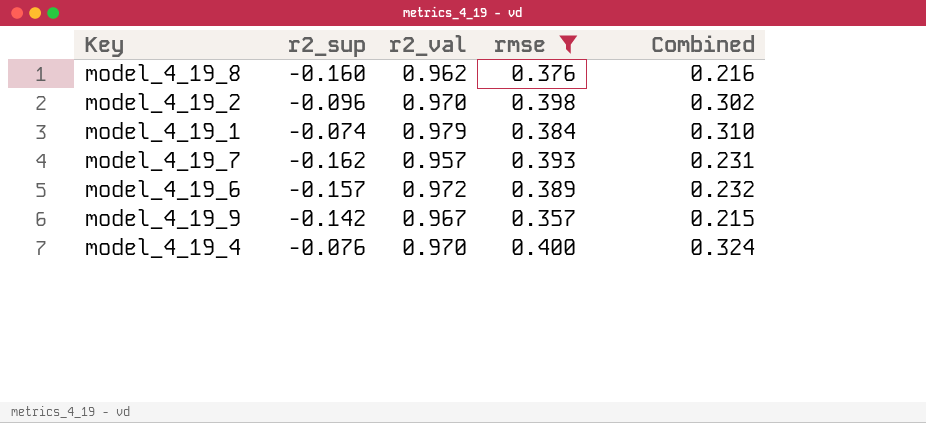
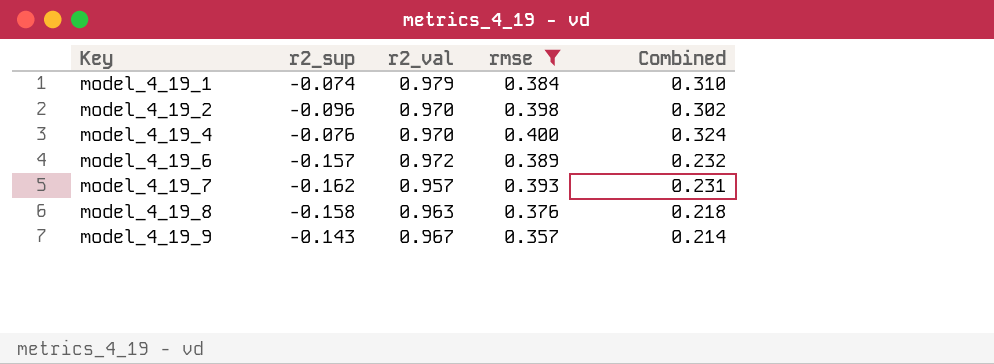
row order: none -> Key ascending
model_4_19_8 | r2_sup: -0.160 -> -0.158
model_4_19_8 | r2_val: 0.962 -> 0.963
model_4_19_8 | Combined: 0.216 -> 0.218
model_4_19_9 | r2_sup: -0.142 -> -0.143
model_4_19_9 | Combined: 0.215 -> 0.214

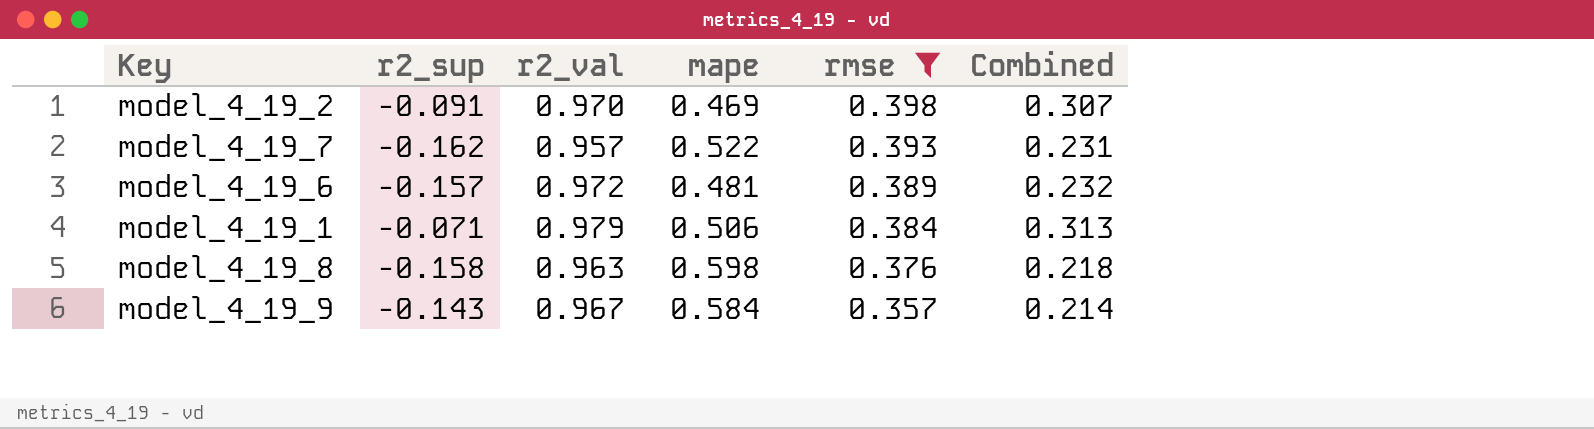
row order: Key ascending -> rmse descending
column mape | position: none -> 4
row model_4_19_4: -0.076 | 0.970 | 0.400 | 0.324 -> none
model_4_19_2 | r2_sup: -0.096 -> -0.091
model_4_19_2 | Combined: 0.302 -> 0.307
model_4_19_1 | r2_sup: -0.074 -> -0.071
model_4_19_1 | Combined: 0.310 -> 0.313

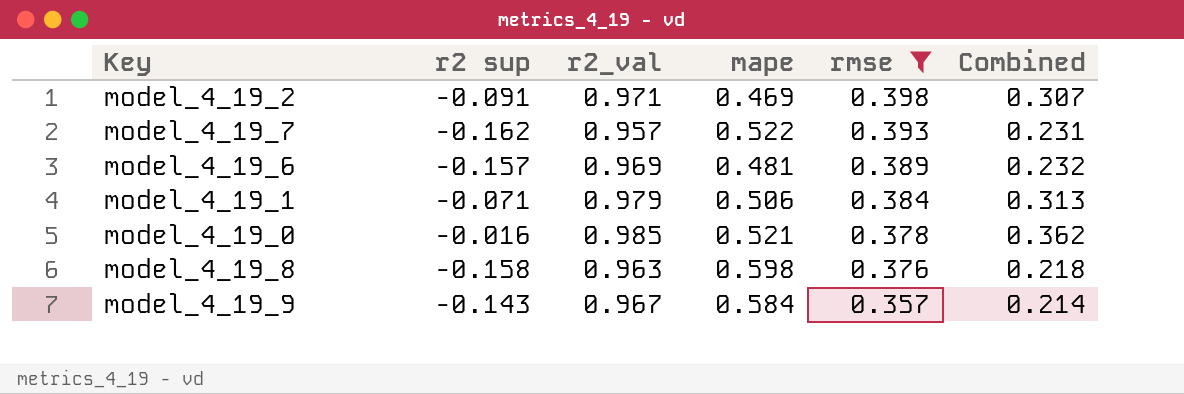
column name: r2_sup -> r2 sup
model_4_19_2 | r2_val: 0.970 -> 0.971
model_4_19_6 | r2_val: 0.972 -> 0.969
row model_4_19_0: none -> -0.016 | 0.985 | 0.521 | 0.378 | 0.362

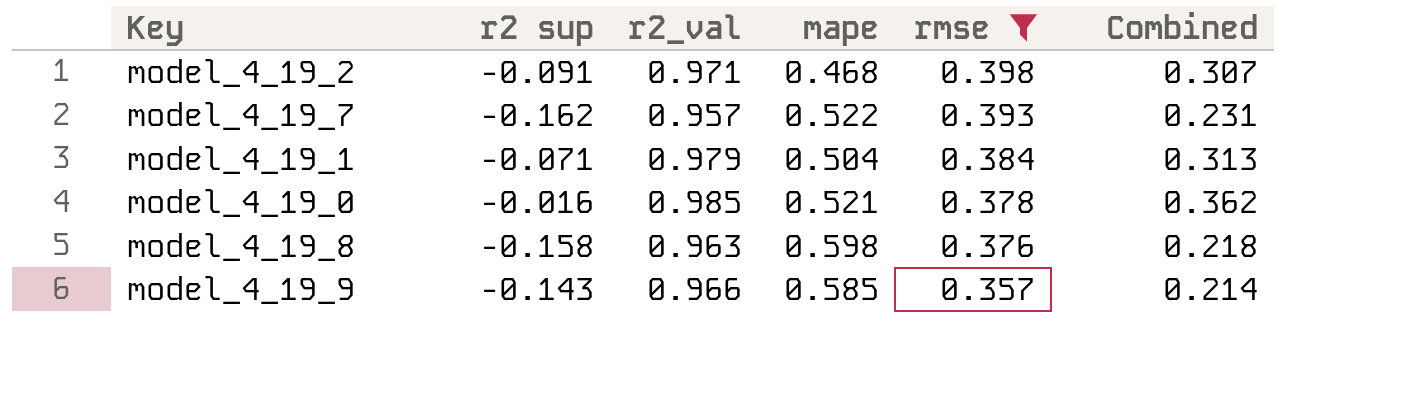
row model_4_19_6: -0.157 | 0.969 | 0.481 | 0.389 | 0.232 -> none
model_4_19_2 | mape: 0.469 -> 0.468
model_4_19_1 | mape: 0.506 -> 0.504
model_4_19_9 | r2_val: 0.967 -> 0.966
model_4_19_9 | mape: 0.584 -> 0.585

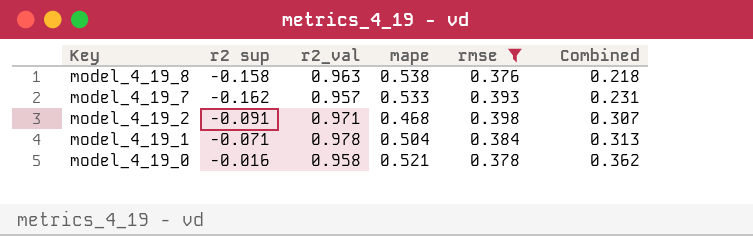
row order: rmse descending -> Key descending
row model_4_19_9: -0.143 | 0.966 | 0.585 | 0.357 | 0.214 -> none
model_4_19_8 | mape: 0.598 -> 0.538
model_4_19_7 | mape: 0.522 -> 0.533
model_4_19_1 | r2_val: 0.979 -> 0.978
model_4_19_0 | r2_val: 0.985 -> 0.958

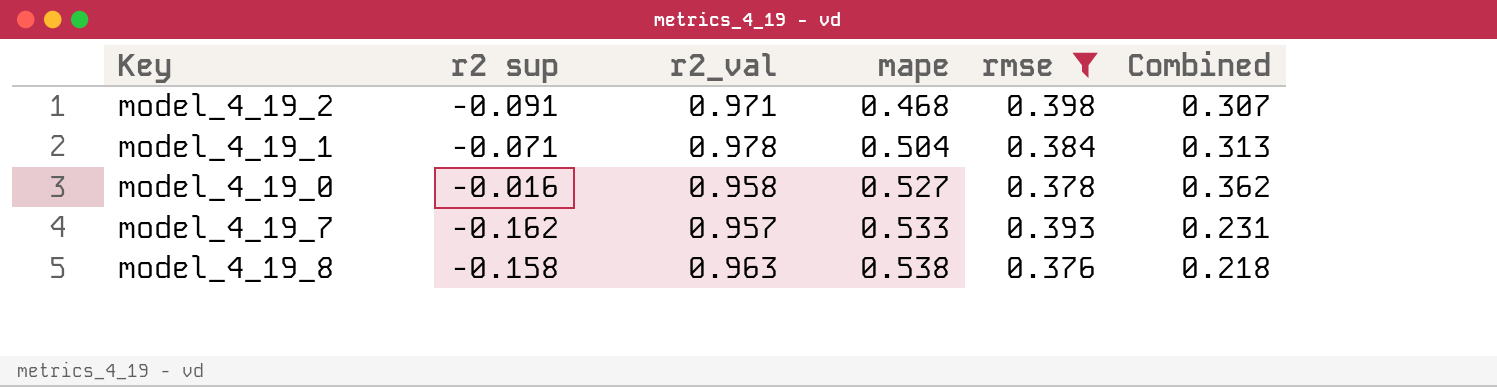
row order: Key descending -> mape ascending
model_4_19_0 | mape: 0.521 -> 0.527

